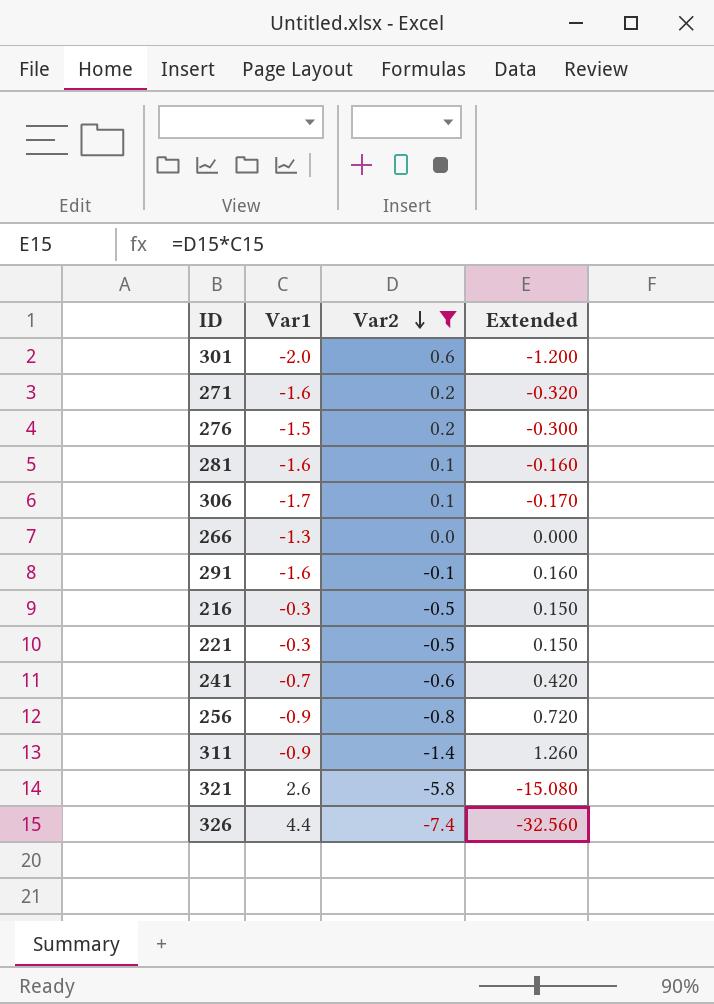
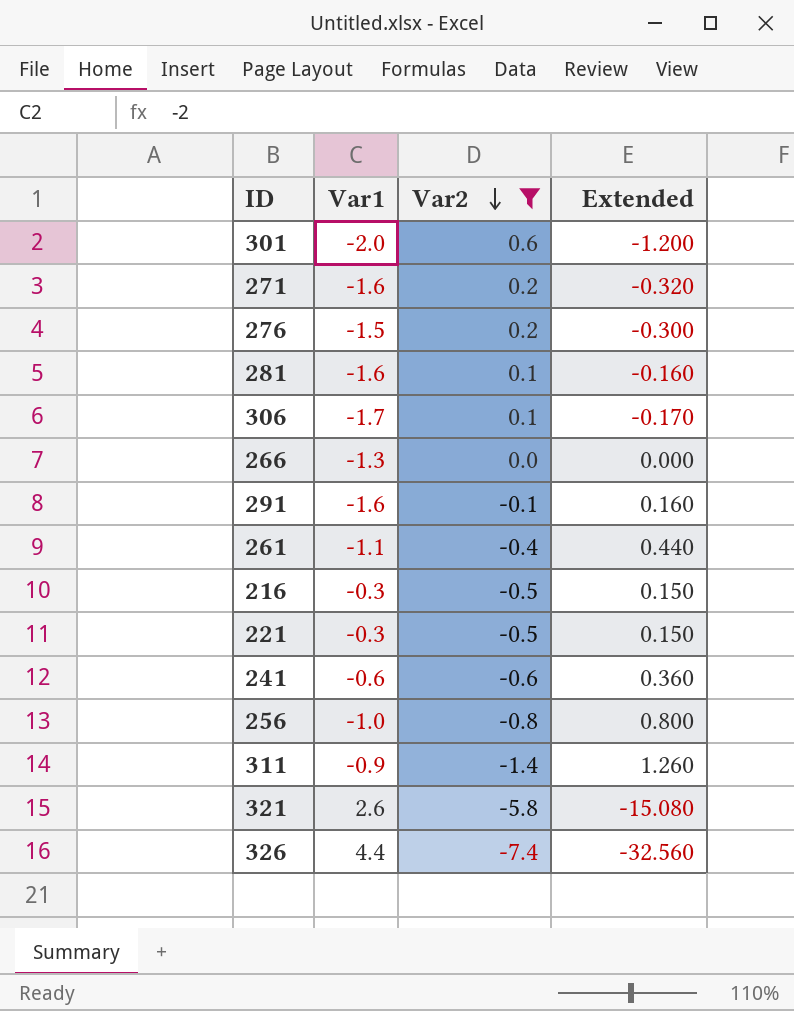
row 261: none -> -1.1 | -0.4 | 0.440
241 | Var1: -0.7 -> -0.6
241 | Extended: 0.420 -> 0.360
256 | Var1: -0.9 -> -1.0
256 | Extended: 0.720 -> 0.800

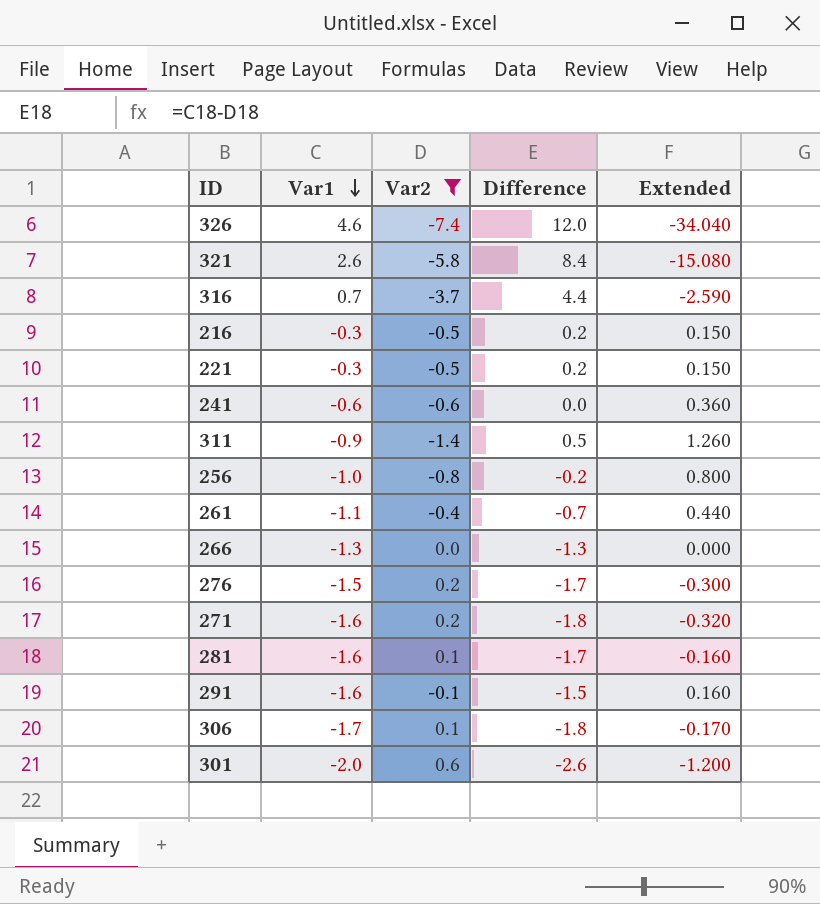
row order: Var2 descending -> Var1 descending
column Difference | formula: none -> [Var1] - [Var2]
326 | Var1: 4.4 -> 4.6
326 | Extended: -32.560 -> -34.040
row 316: none -> 0.7 | -3.7 | 4.4 | -2.590

